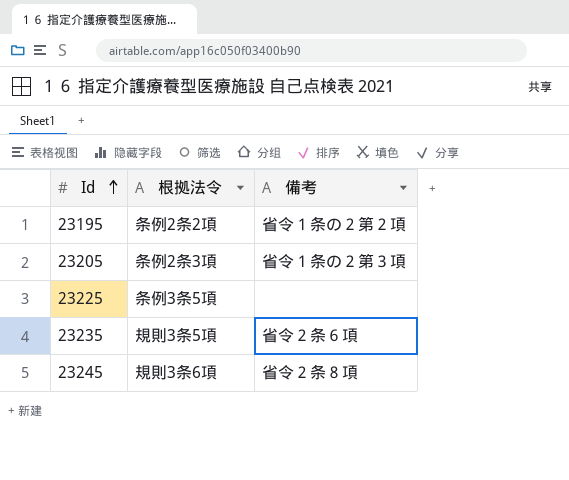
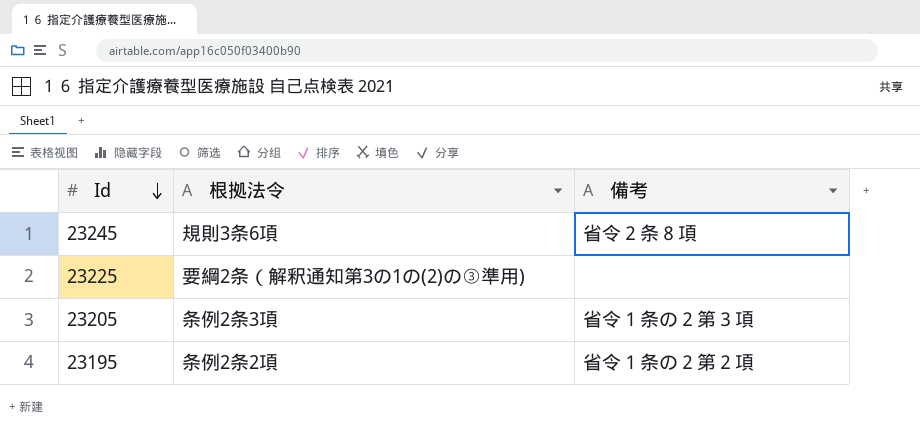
row order: Id ascending -> Id descending
row 23235: 規則3条5項 | 省令２条６項 -> none
23225 | 根拠法令: 条例3条5項 -> 要綱2条（解釈通知第3の1の(2)の③準用)

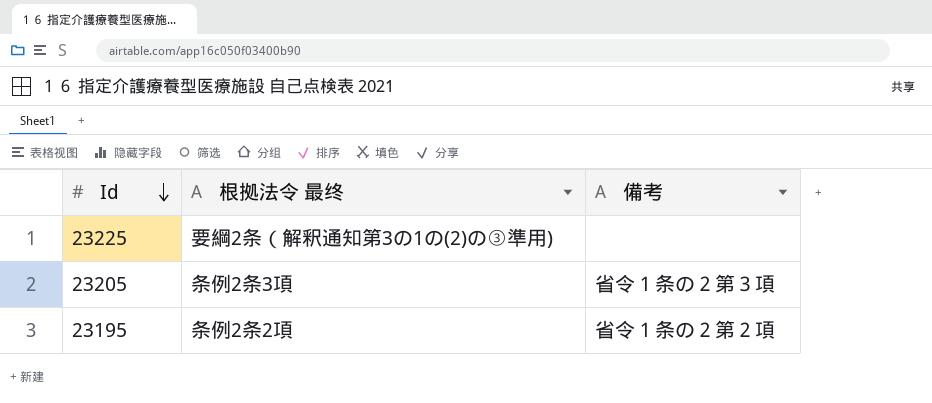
column name: 根拠法令 -> 根拠法令 最终
row 23245: 規則3条6項 | 省令２条８項 -> none

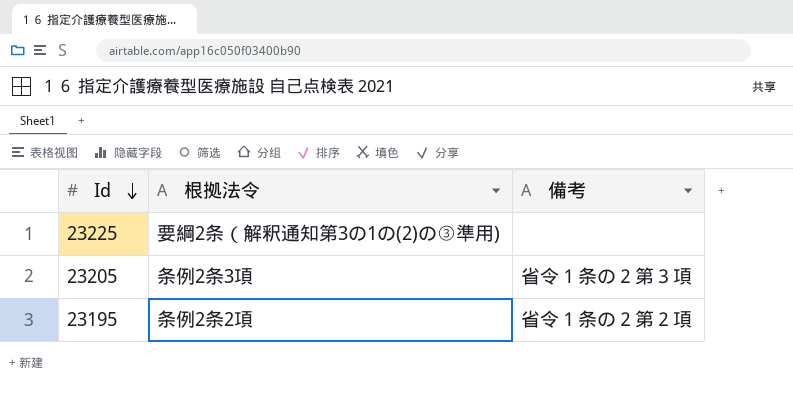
column name: 根拠法令 最终 -> 根拠法令

